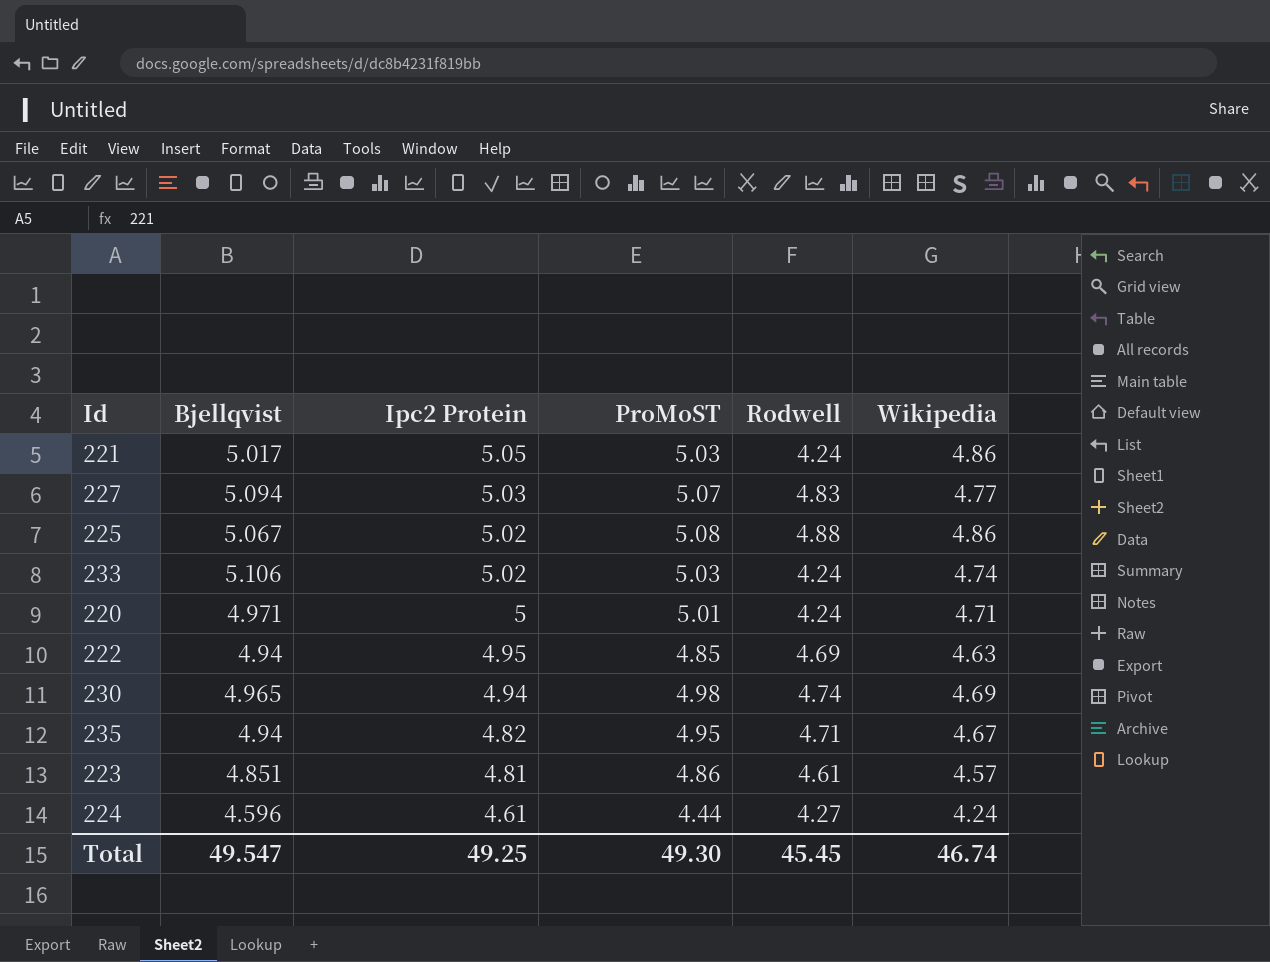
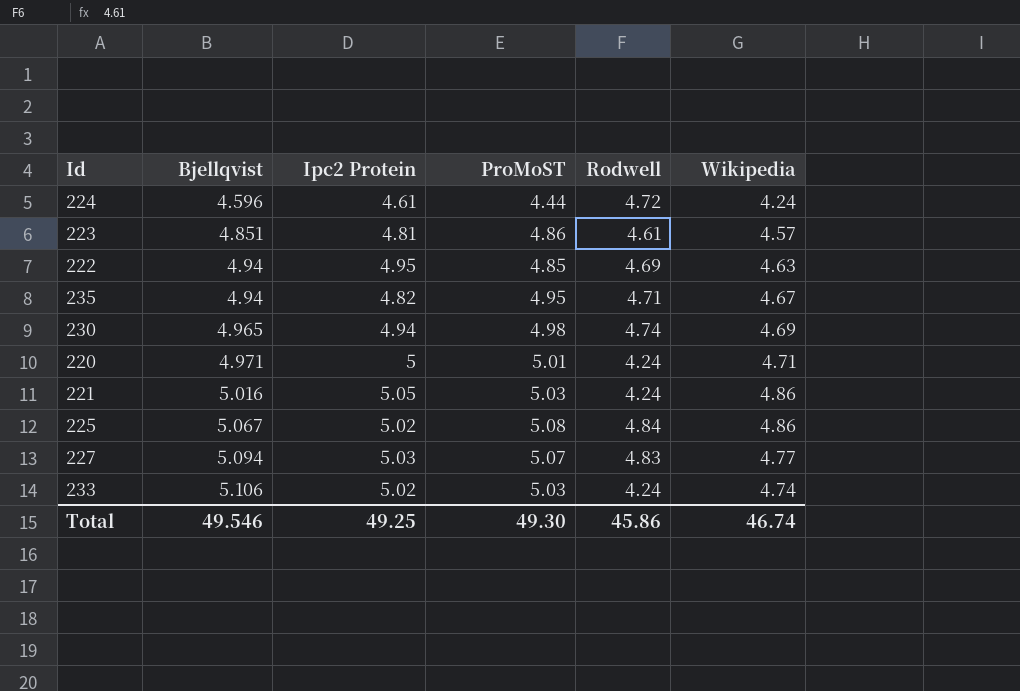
row order: Ipc2 Protein descending -> Bjellqvist ascending
224 | Rodwell: 4.27 -> 4.72
221 | Bjellqvist: 5.017 -> 5.016
225 | Rodwell: 4.88 -> 4.84
Total | Bjellqvist: 49.547 -> 49.546
Total | Rodwell: 45.45 -> 45.86

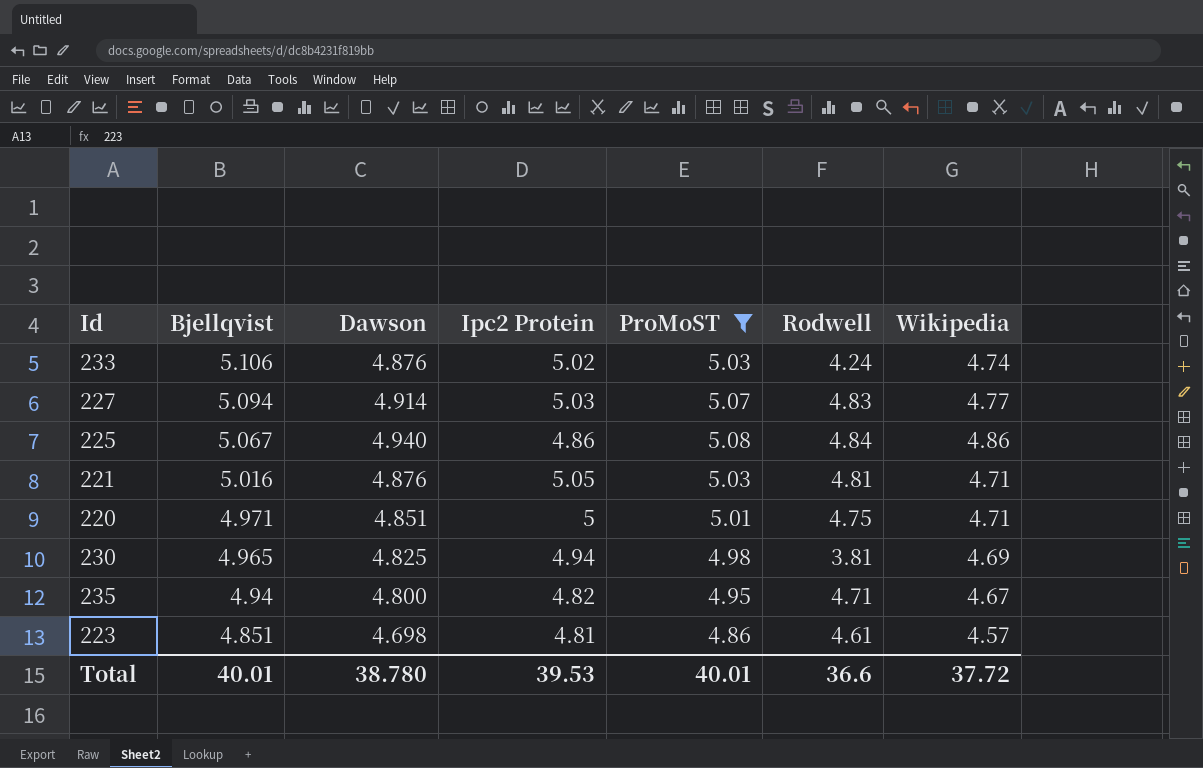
filter: none -> ProMoST >= 4.86
row order: Bjellqvist ascending -> Bjellqvist descending
column Dawson | position: none -> 3
225 | Ipc2 Protein: 5.02 -> 4.86
221 | Rodwell: 4.24 -> 4.81
221 | Wikipedia: 4.86 -> 4.71
220 | Rodwell: 4.24 -> 4.75
230 | Rodwell: 4.74 -> 3.81
Total | Bjellqvist: 49.546 -> 40.01
Total | Ipc2 Protein: 49.25 -> 39.53
Total | ProMoST: 49.30 -> 40.01
Total | Rodwell: 45.86 -> 36.6
Total | Wikipedia: 46.74 -> 37.72

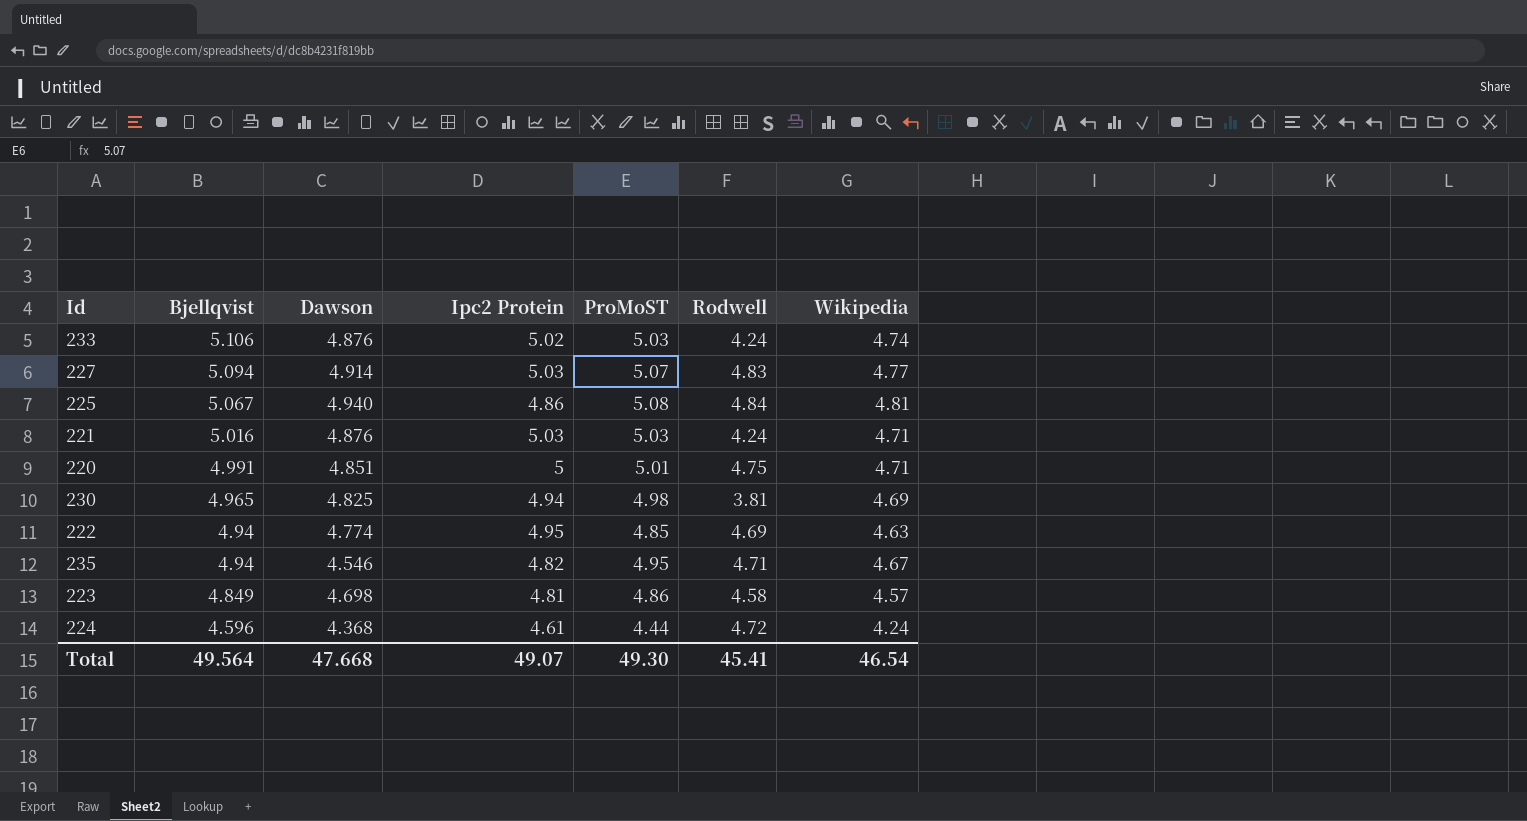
filter: ProMoST >= 4.86 -> none
225 | Wikipedia: 4.86 -> 4.81
221 | Ipc2 Protein: 5.05 -> 5.03
221 | Rodwell: 4.81 -> 4.24
220 | Bjellqvist: 4.971 -> 4.991
235 | Dawson: 4.800 -> 4.546
223 | Bjellqvist: 4.851 -> 4.849
223 | Rodwell: 4.61 -> 4.58
Total | Bjellqvist: 40.01 -> 49.564
Total | Dawson: 38.780 -> 47.668
Total | Ipc2 Protein: 39.53 -> 49.07
Total | ProMoST: 40.01 -> 49.30
Total | Rodwell: 36.6 -> 45.41
Total | Wikipedia: 37.72 -> 46.54

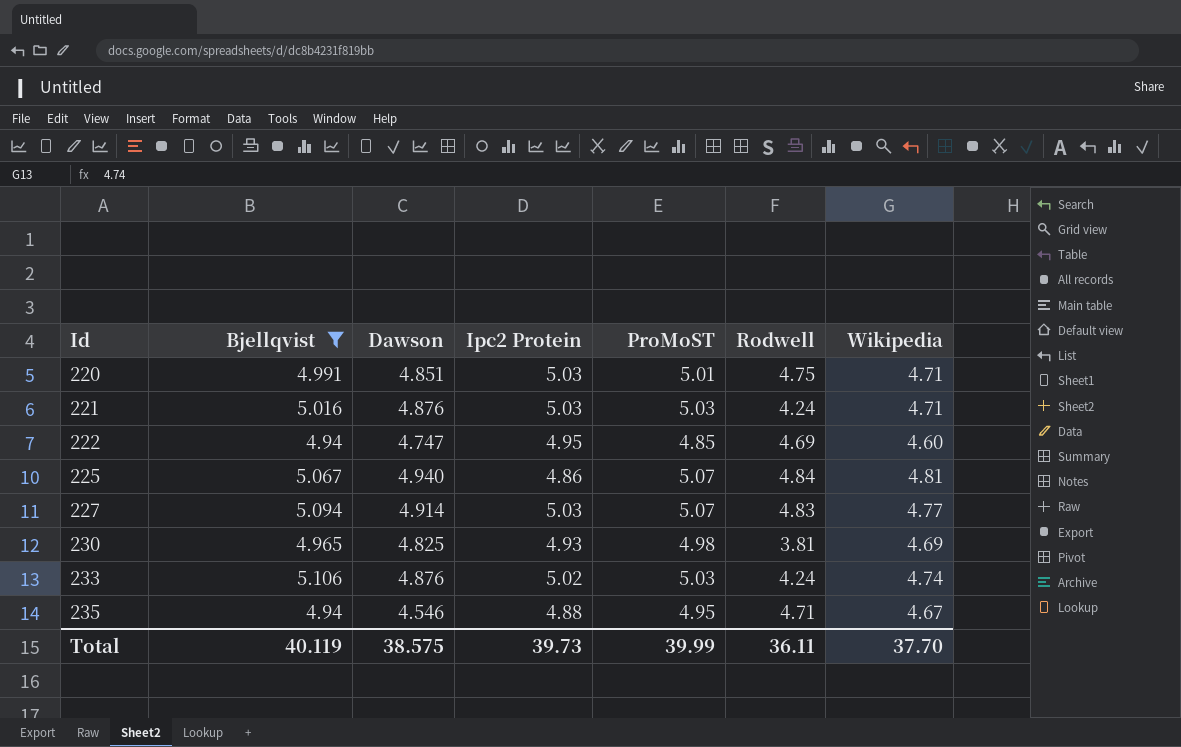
filter: none -> Bjellqvist >= 4.94
row order: Bjellqvist descending -> Id ascending
220 | Ipc2 Protein: 5 -> 5.03
222 | Dawson: 4.774 -> 4.747
222 | Wikipedia: 4.63 -> 4.60
225 | ProMoST: 5.08 -> 5.07
230 | Ipc2 Protein: 4.94 -> 4.93
235 | Ipc2 Protein: 4.82 -> 4.88
Total | Bjellqvist: 49.564 -> 40.119
Total | Dawson: 47.668 -> 38.575
Total | Ipc2 Protein: 49.07 -> 39.73
Total | ProMoST: 49.30 -> 39.99
Total | Rodwell: 45.41 -> 36.11
Total | Wikipedia: 46.54 -> 37.70

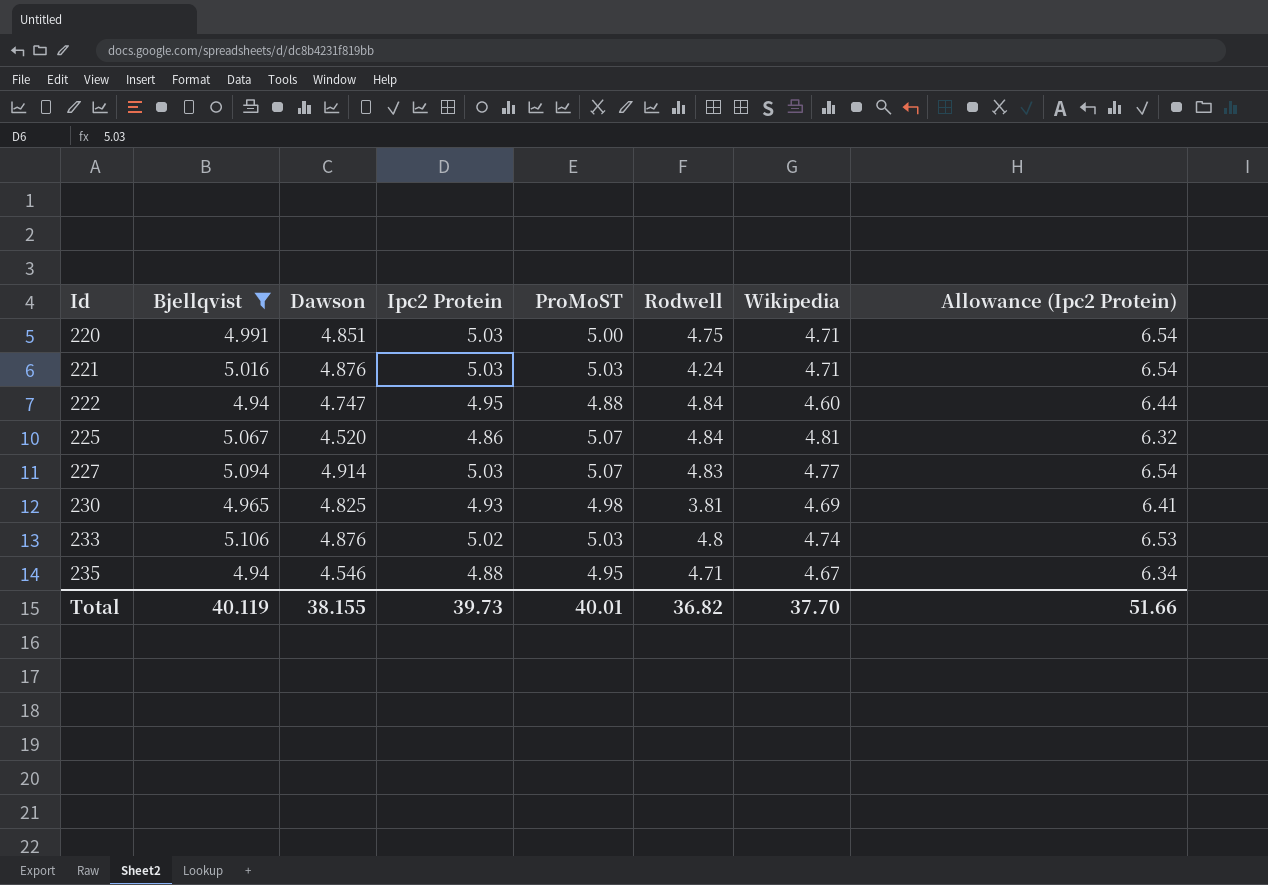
column Allowance (Ipc2 Protein) | formula: none -> [Ipc2 Protein] * 1.3
220 | ProMoST: 5.01 -> 5.00
222 | ProMoST: 4.85 -> 4.88
222 | Rodwell: 4.69 -> 4.84
225 | Dawson: 4.940 -> 4.520
233 | Rodwell: 4.24 -> 4.8
Total | Dawson: 38.575 -> 38.155
Total | ProMoST: 39.99 -> 40.01
Total | Rodwell: 36.11 -> 36.82

